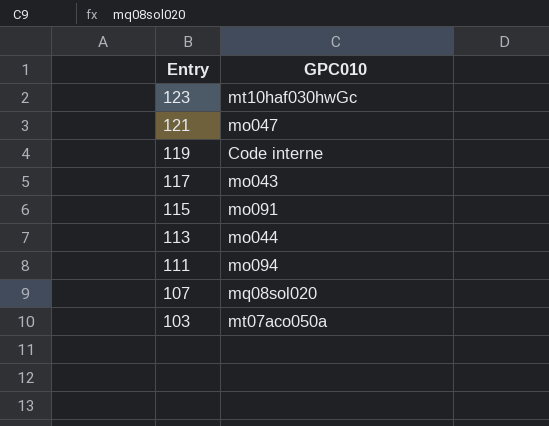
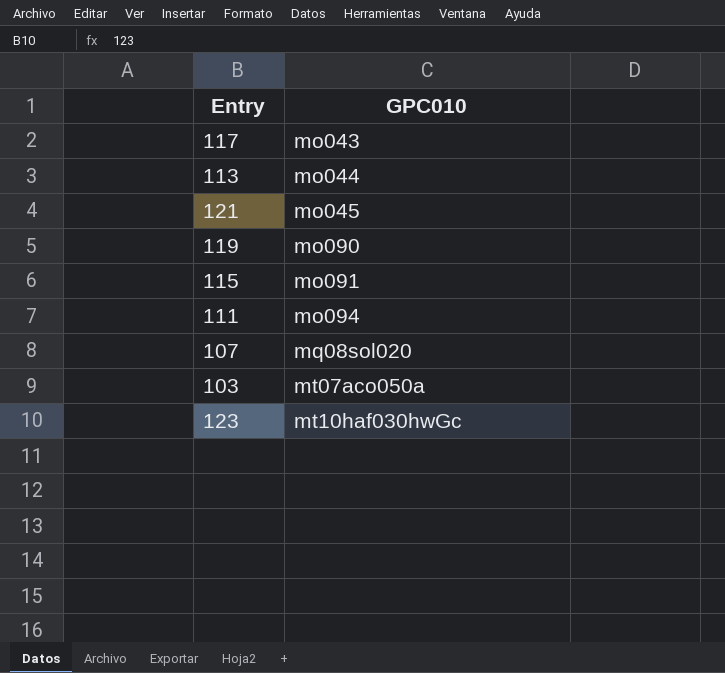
row order: Entry descending -> GPC010 ascending
121 | GPC010: mo047 -> mo045
119 | GPC010: Code interne -> mo090

